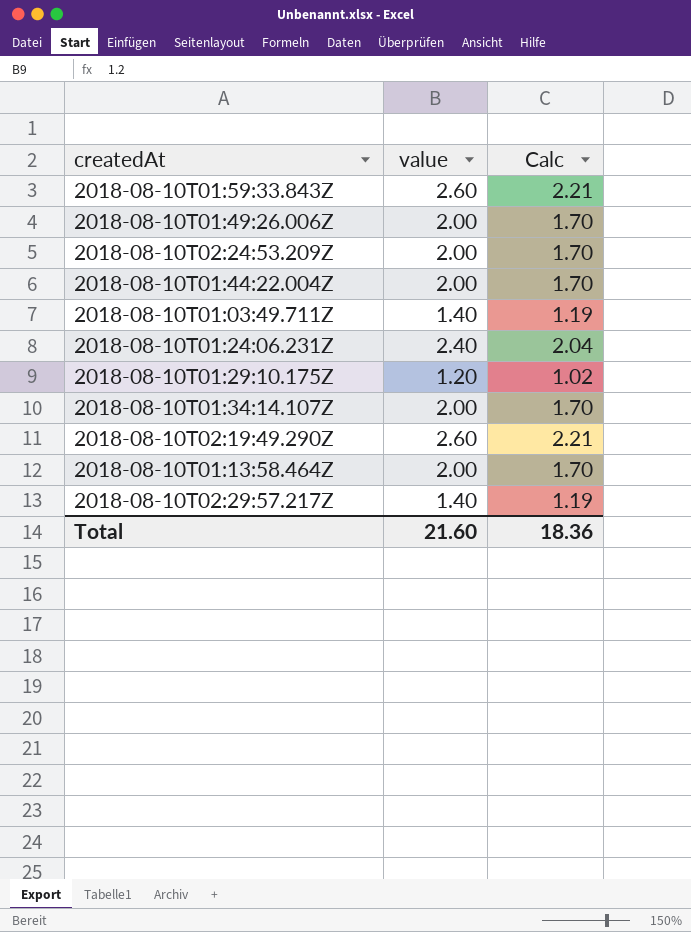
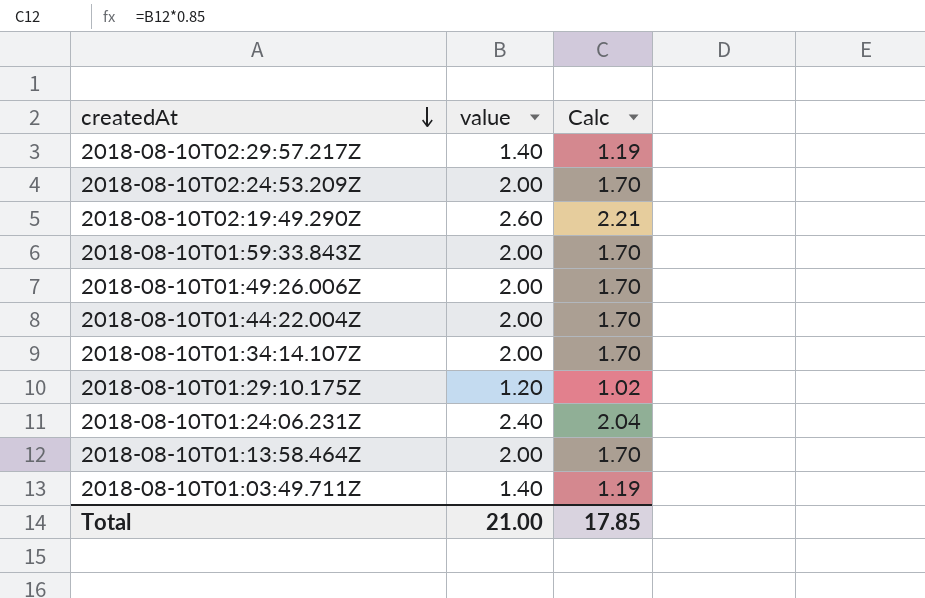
row order: none -> createdAt descending
2018-08-10T01:59:33.843Z | value: 2.60 -> 2.00
2018-08-10T01:59:33.843Z | Calc: 2.21 -> 1.70
Total | value: 21.60 -> 21.00
Total | Calc: 18.36 -> 17.85

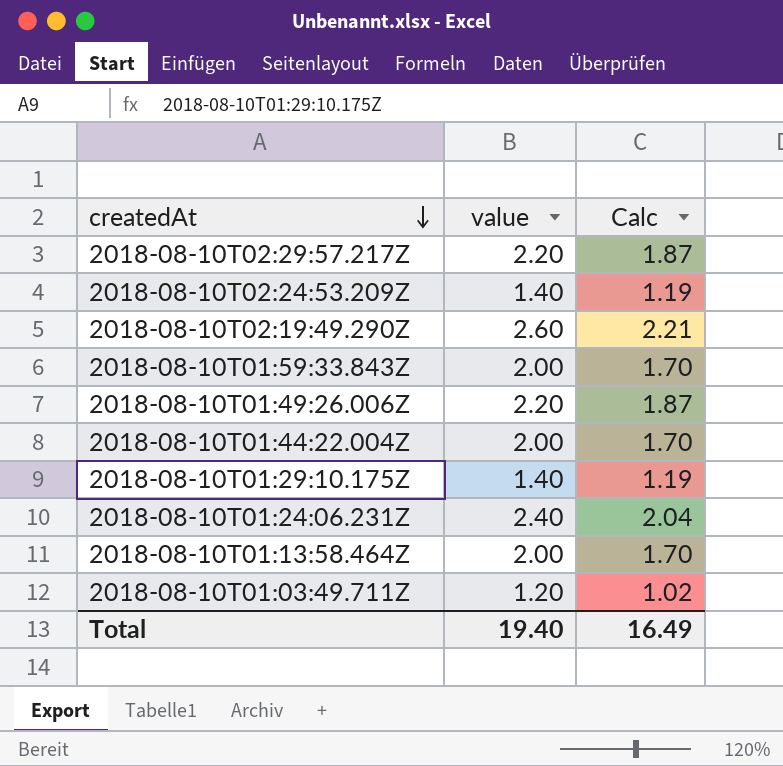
row 2018-08-10T01:34:14.107Z: 2.00 | 1.70 -> none
2018-08-10T02:29:57.217Z | value: 1.40 -> 2.20
2018-08-10T02:29:57.217Z | Calc: 1.19 -> 1.87
2018-08-10T02:24:53.209Z | value: 2.00 -> 1.40
2018-08-10T02:24:53.209Z | Calc: 1.70 -> 1.19
2018-08-10T01:49:26.006Z | value: 2.00 -> 2.20
2018-08-10T01:49:26.006Z | Calc: 1.70 -> 1.87
2018-08-10T01:29:10.175Z | value: 1.20 -> 1.40
2018-08-10T01:29:10.175Z | Calc: 1.02 -> 1.19
2018-08-10T01:03:49.711Z | value: 1.40 -> 1.20
2018-08-10T01:03:49.711Z | Calc: 1.19 -> 1.02
Total | value: 21.00 -> 19.40
Total | Calc: 17.85 -> 16.49

